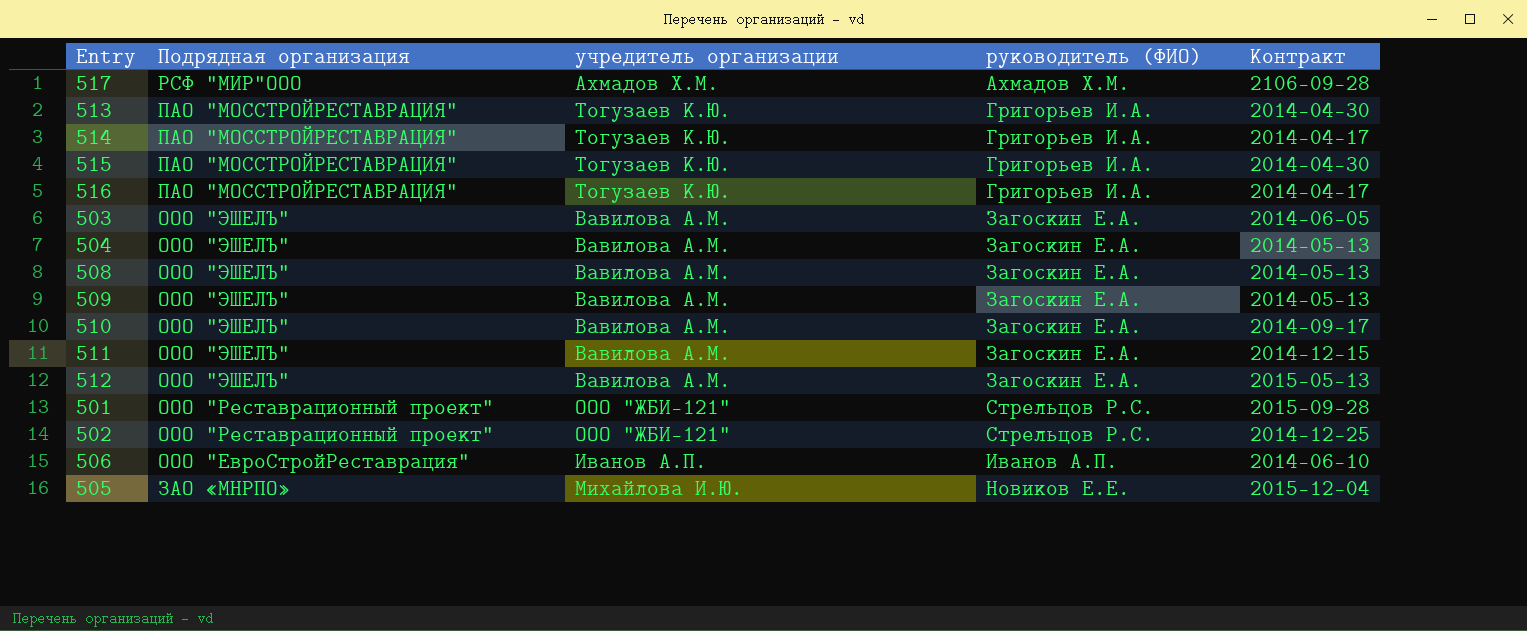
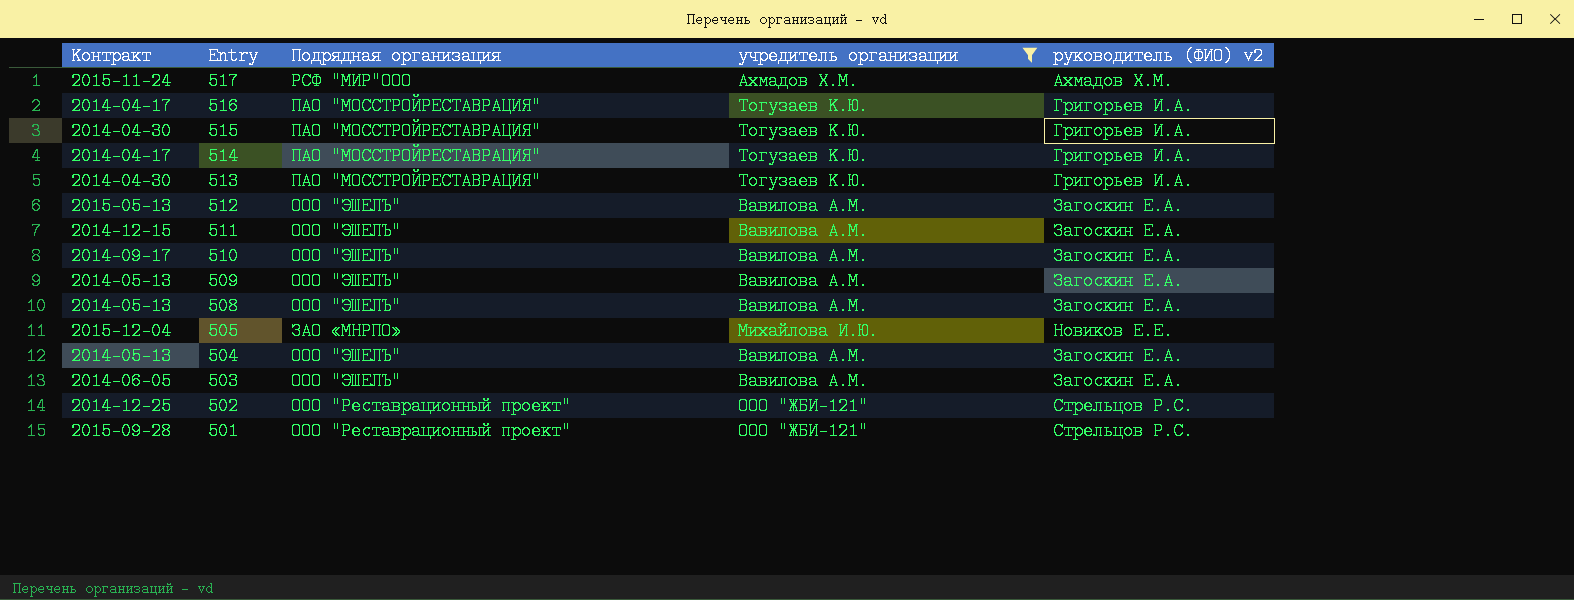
filter: none -> учредитель организации != Иванов А.П.
row order: Подрядная организация descending -> Entry descending
column Контракт | position: 5 -> 1
column name: руководитель (ФИО) -> руководитель (ФИО) v2
517 | Контракт: 2106-09-28 -> 2015-11-24

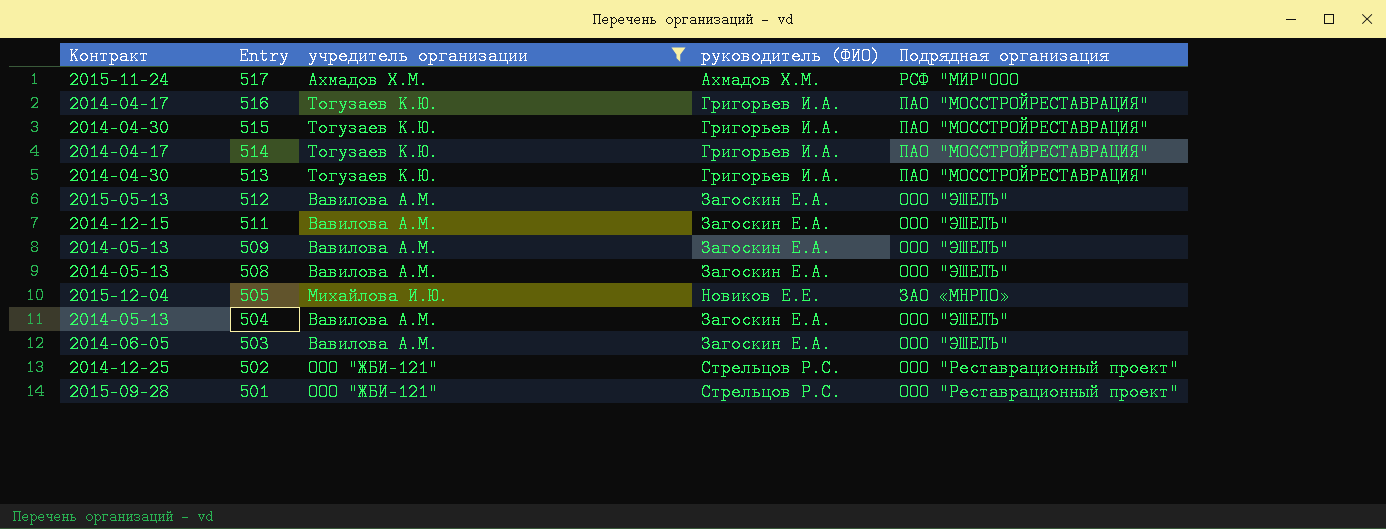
column name: руководитель (ФИО) v2 -> руководитель (ФИО)
column Подрядная организация | position: 3 -> 5
row 510: 2014-09-17 | ООО "ЭШЕЛЪ" | Вавилова А.М. | Загоскин Е.А. -> none

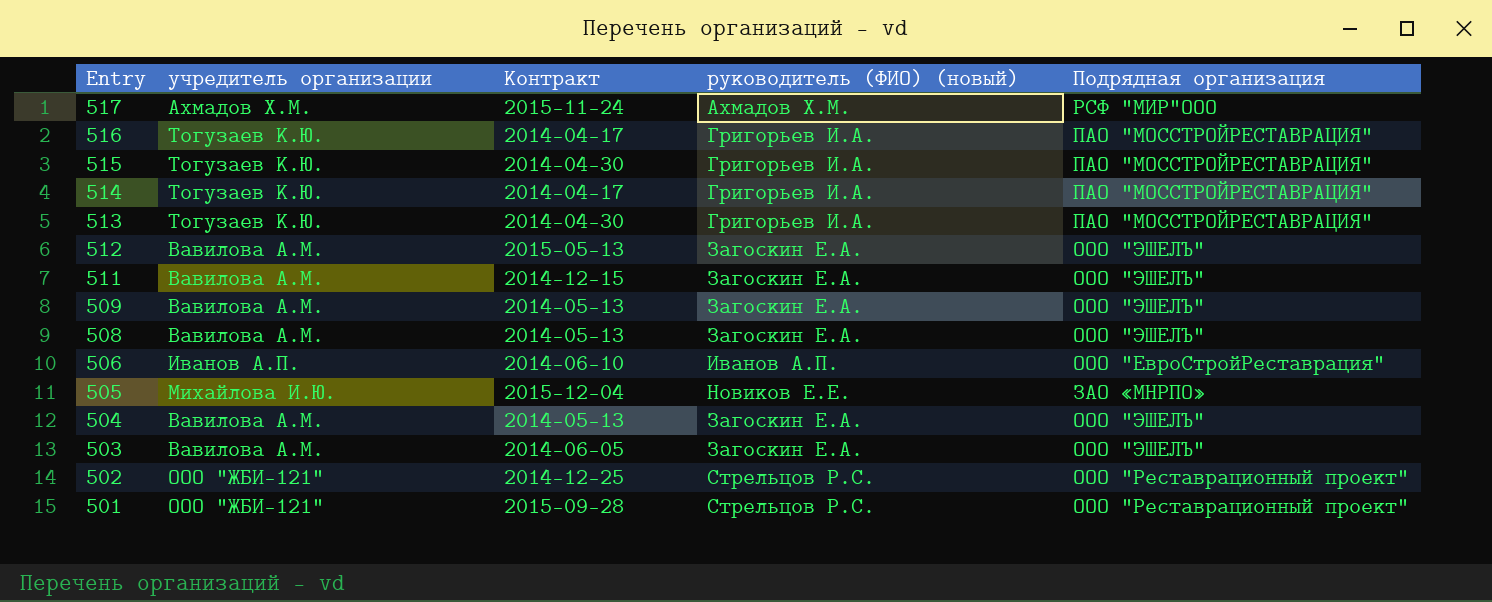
filter: учредитель организации != Иванов А.П. -> none
column Контракт | position: 1 -> 3
column name: руководитель (ФИО) -> руководитель (ФИО) (новый)

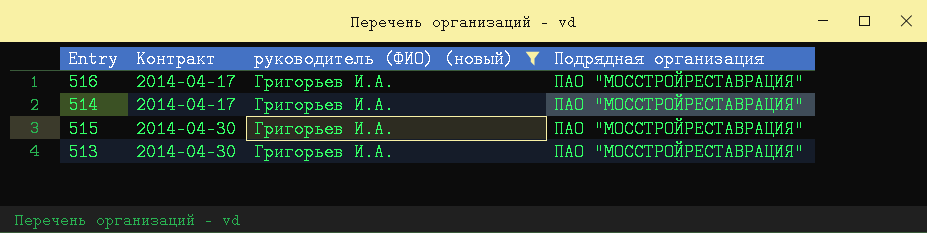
filter: none -> руководитель (ФИО) (новый) = Григорьев И.А.
row order: Entry descending -> Контракт ascending
column учредитель организации | position: 2 -> none

